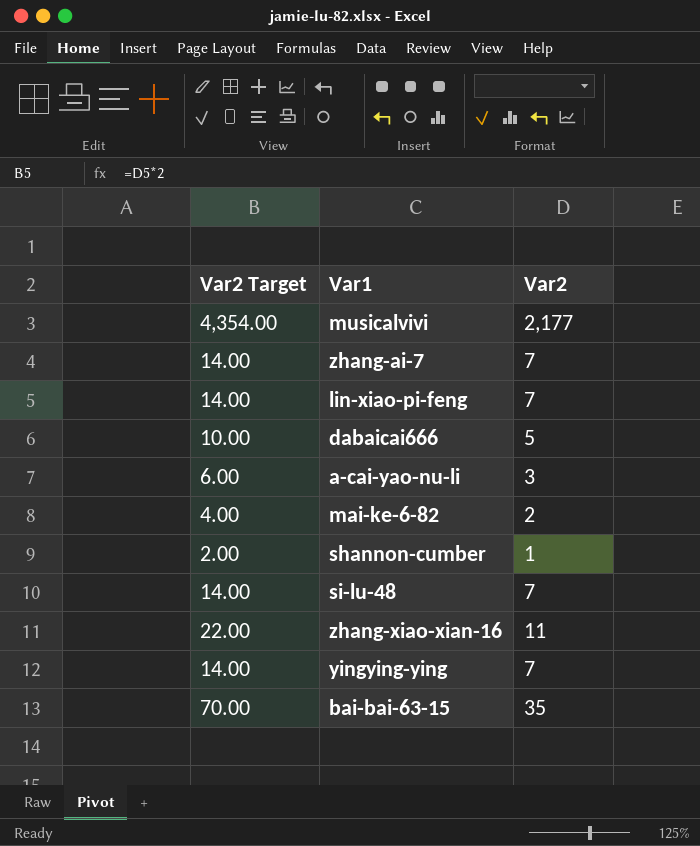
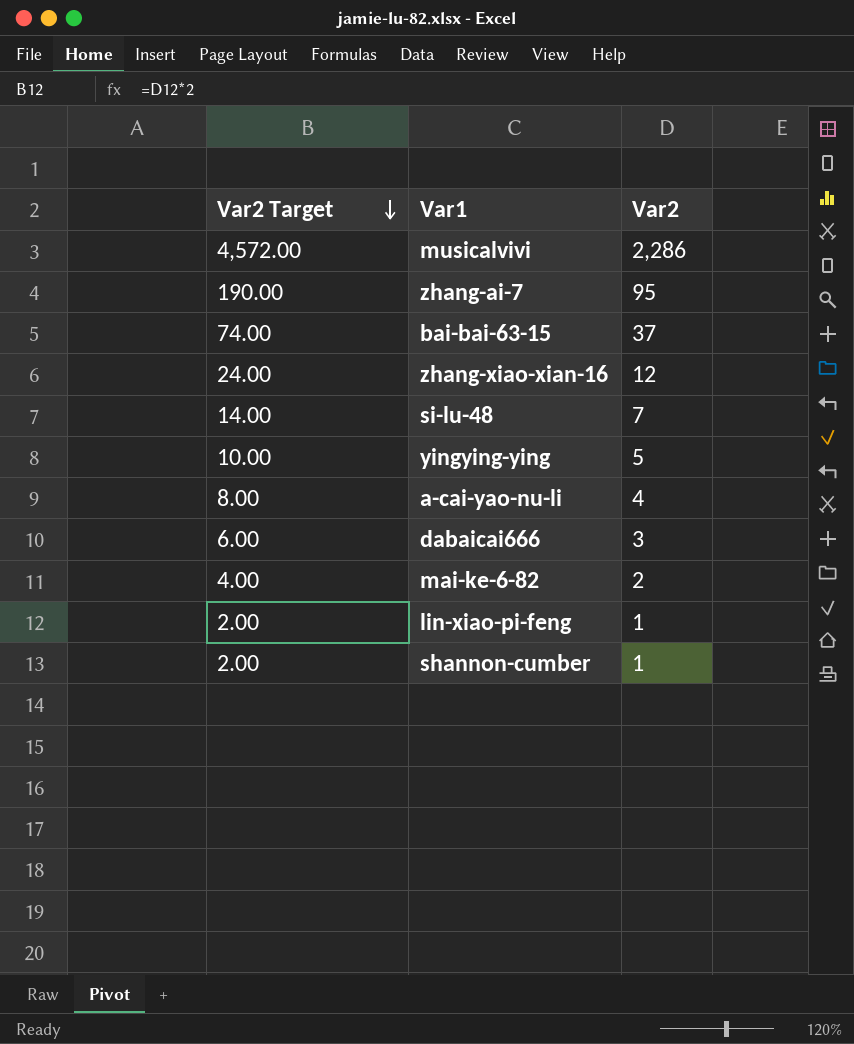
row order: none -> Var2 Target descending
musicalvivi | Var2 Target: 4,354.00 -> 4,572.00
musicalvivi | Var2: 2,177 -> 2,286
zhang-ai-7 | Var2 Target: 14.00 -> 190.00
zhang-ai-7 | Var2: 7 -> 95
bai-bai-63-15 | Var2 Target: 70.00 -> 74.00
bai-bai-63-15 | Var2: 35 -> 37
zhang-xiao-xian-16 | Var2 Target: 22.00 -> 24.00
zhang-xiao-xian-16 | Var2: 11 -> 12
yingying-ying | Var2 Target: 14.00 -> 10.00
yingying-ying | Var2: 7 -> 5
a-cai-yao-nu-li | Var2 Target: 6.00 -> 8.00
a-cai-yao-nu-li | Var2: 3 -> 4
dabaicai666 | Var2 Target: 10.00 -> 6.00
dabaicai666 | Var2: 5 -> 3
lin-xiao-pi-feng | Var2 Target: 14.00 -> 2.00
lin-xiao-pi-feng | Var2: 7 -> 1

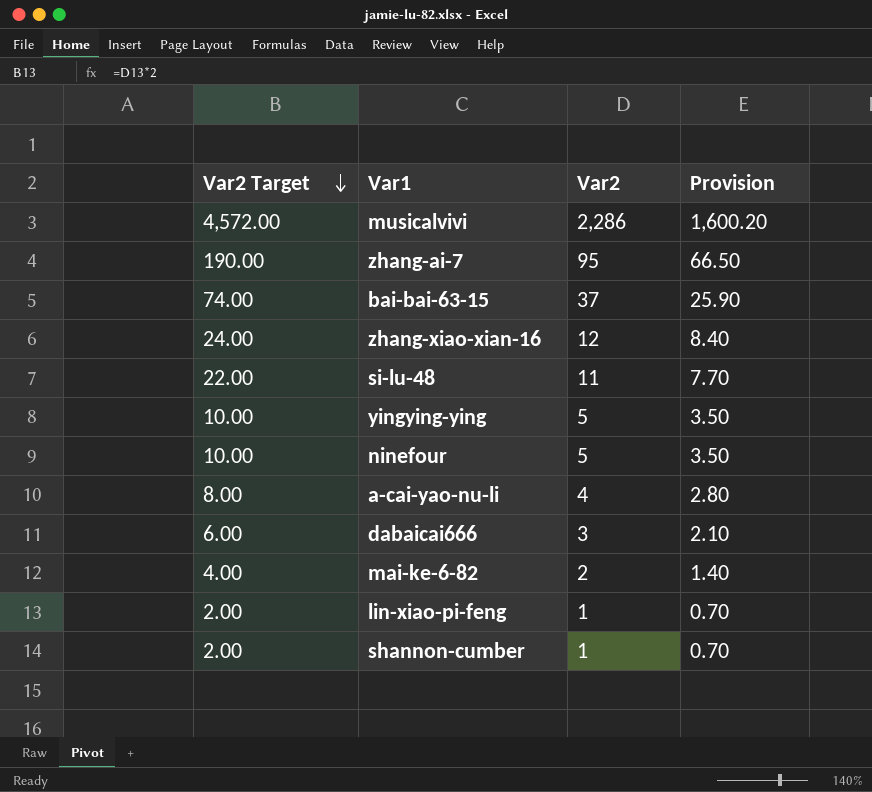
column Provision | formula: none -> [Var2] * 0.7
si-lu-48 | Var2 Target: 14.00 -> 22.00
si-lu-48 | Var2: 7 -> 11
row ninefour: none -> 10.00 | 5 | 3.50

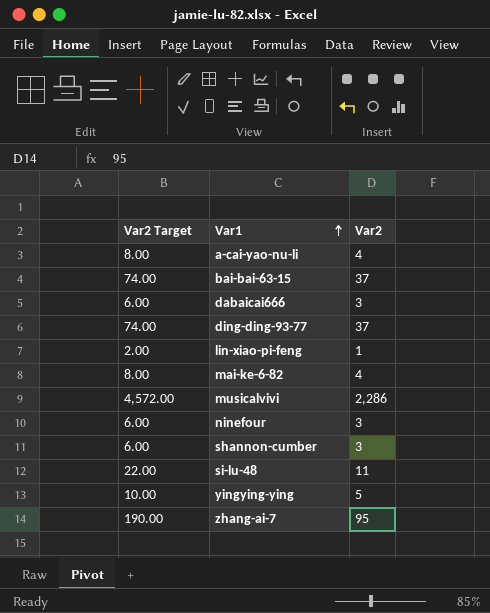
row order: Var2 Target descending -> Var1 ascending
column Provision | formula: [Var2] * 0.7 -> none
row zhang-xiao-xian-16: 24.00 | 12 | 8.40 -> none
row ding-ding-93-77: none -> 74.00 | 37
mai-ke-6-82 | Var2 Target: 4.00 -> 8.00
mai-ke-6-82 | Var2: 2 -> 4
ninefour | Var2 Target: 10.00 -> 6.00
ninefour | Var2: 5 -> 3
shannon-cumber | Var2 Target: 2.00 -> 6.00
shannon-cumber | Var2: 1 -> 3

